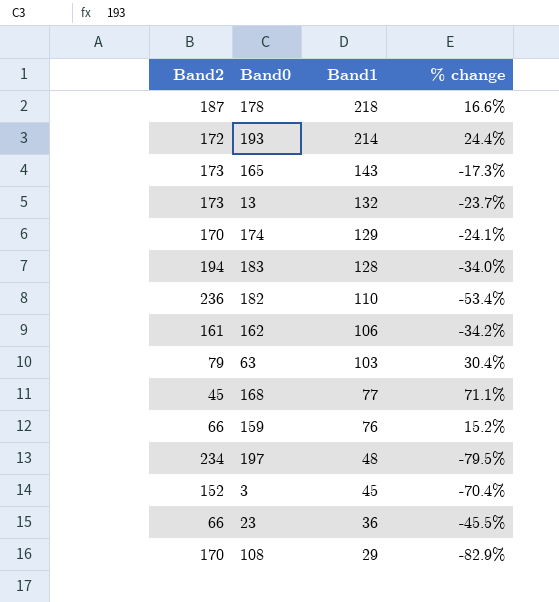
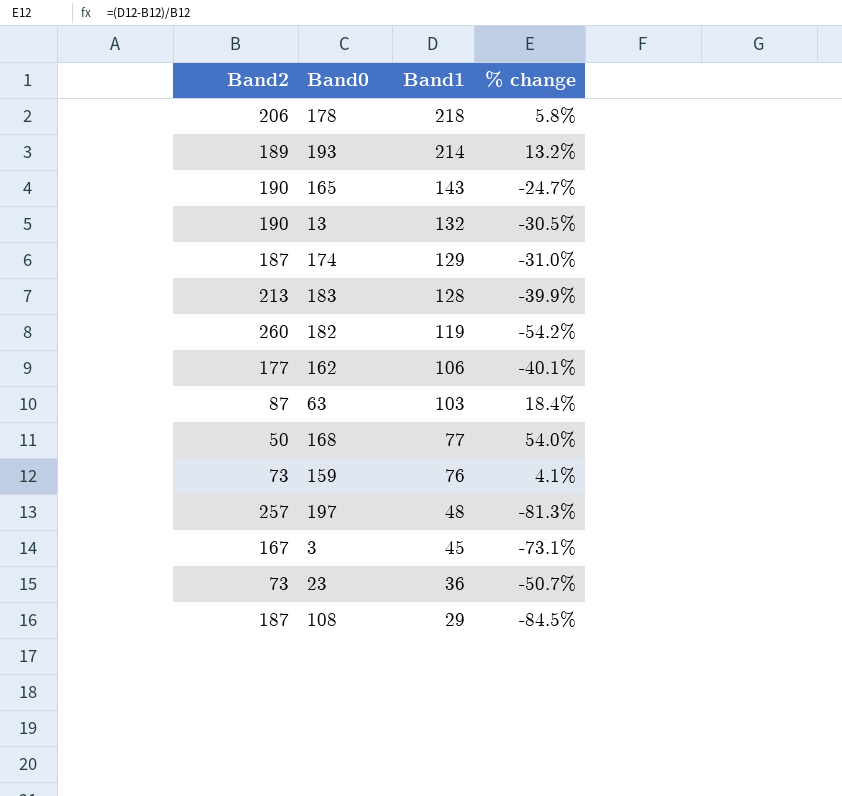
178 | Band2: 187 -> 206
178 | % change: 16.6% -> 5.8%
193 | Band2: 172 -> 189
193 | % change: 24.4% -> 13.2%
165 | Band2: 173 -> 190
165 | % change: -17.3% -> -24.7%
13 | Band2: 173 -> 190
13 | % change: -23.7% -> -30.5%
174 | Band2: 170 -> 187
174 | % change: -24.1% -> -31.0%
183 | Band2: 194 -> 213
183 | % change: -34.0% -> -39.9%
182 | Band2: 236 -> 260
182 | Band1: 110 -> 119
182 | % change: -53.4% -> -54.2%
162 | Band2: 161 -> 177
162 | % change: -34.2% -> -40.1%
63 | Band2: 79 -> 87
63 | % change: 30.4% -> 18.4%
168 | Band2: 45 -> 50
168 | % change: 71.1% -> 54.0%
159 | Band2: 66 -> 73
159 | % change: 15.2% -> 4.1%
197 | Band2: 234 -> 257
197 | % change: -79.5% -> -81.3%
3 | Band2: 152 -> 167
3 | % change: -70.4% -> -73.1%
23 | Band2: 66 -> 73
23 | % change: -45.5% -> -50.7%
108 | Band2: 170 -> 187
108 | % change: -82.9% -> -84.5%

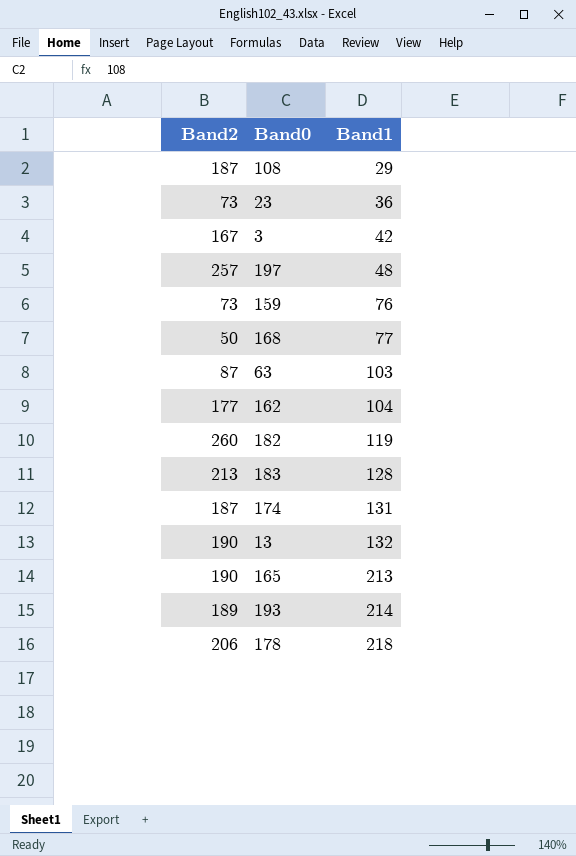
row order: Band1 descending -> Band1 ascending
column % change | formula: ([Band1] - [Band2]) / [Band2] -> none
3 | Band1: 45 -> 42
162 | Band1: 106 -> 104
174 | Band1: 129 -> 131
165 | Band1: 143 -> 213

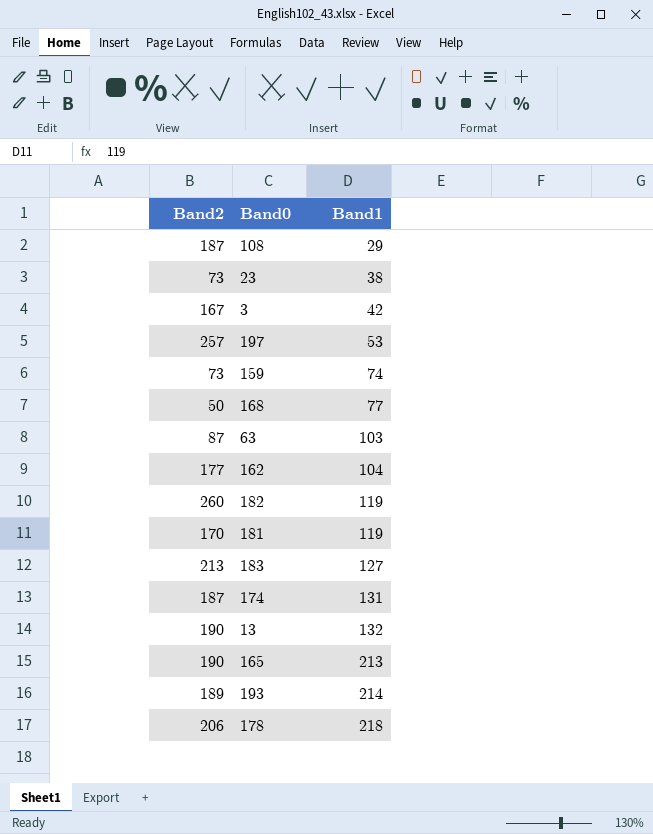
23 | Band1: 36 -> 38
197 | Band1: 48 -> 53
159 | Band1: 76 -> 74
row 181: none -> 170 | 119
183 | Band1: 128 -> 127

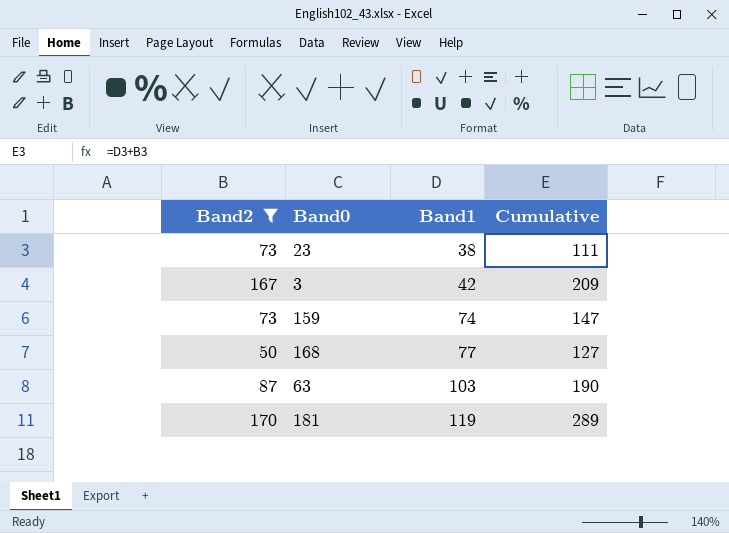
filter: none -> Band2 <= 170
column Cumulative | formula: none -> [Band2] + [Band1]

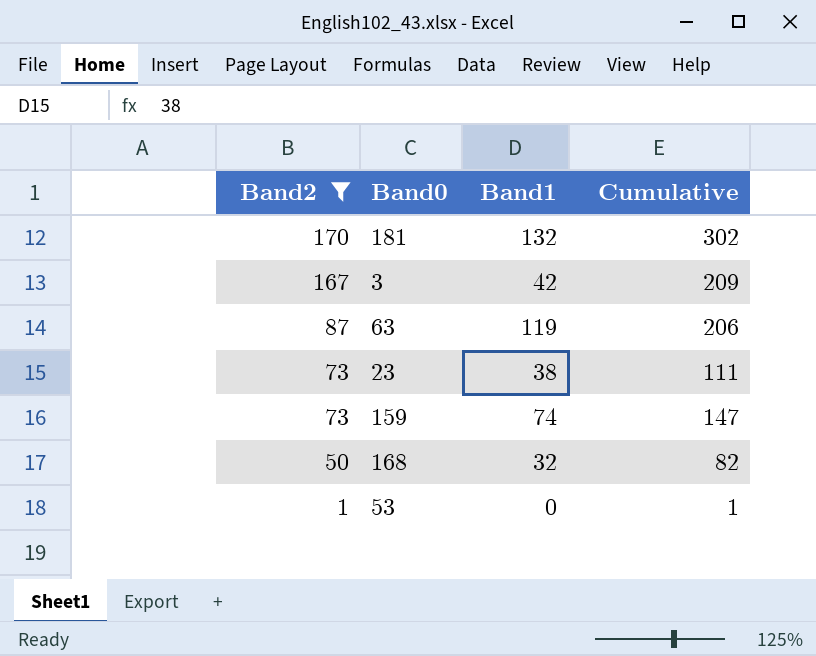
row order: Band1 ascending -> Band2 descending
181 | Band1: 119 -> 132
181 | Cumulative: 289 -> 302
63 | Band1: 103 -> 119
63 | Cumulative: 190 -> 206
168 | Band1: 77 -> 32
168 | Cumulative: 127 -> 82
row 53: none -> 1 | 0 | 1

